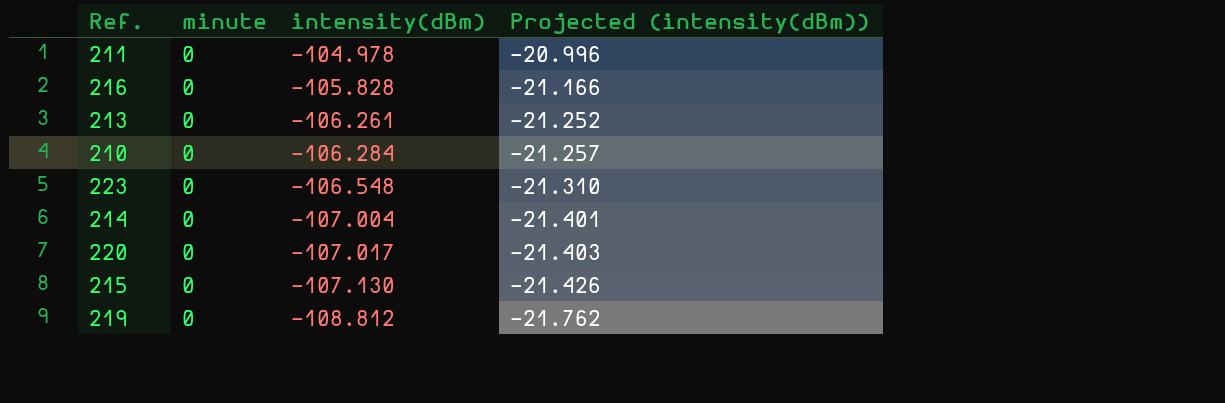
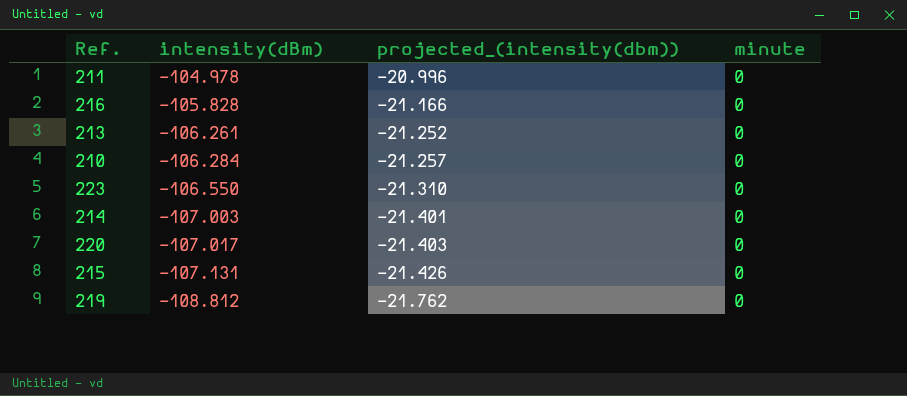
column name: Projected (intensity(dBm)) -> projected_(intensity(dbm))
column minute | position: 2 -> 4
223 | intensity(dBm): -106.548 -> -106.550
214 | intensity(dBm): -107.004 -> -107.003
215 | intensity(dBm): -107.130 -> -107.131

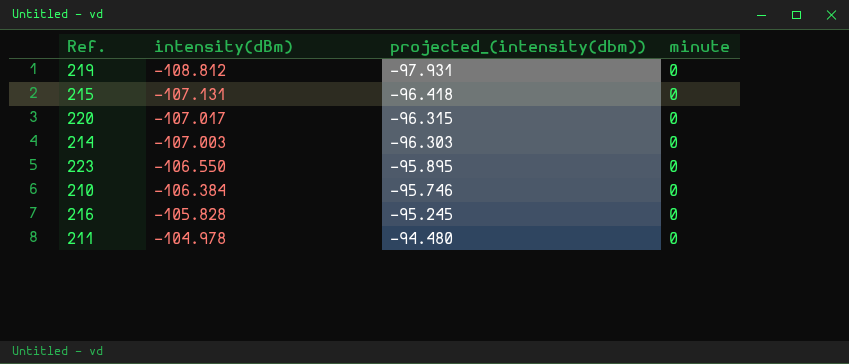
row order: intensity(dBm) descending -> intensity(dBm) ascending
column projected_(intensity(dbm)) | formula: [intensity(dBm)] * 0.2 -> [intensity(dBm)] * 0.9
row 213: -106.261 | -21.252 | 0 -> none
210 | intensity(dBm): -106.284 -> -106.384

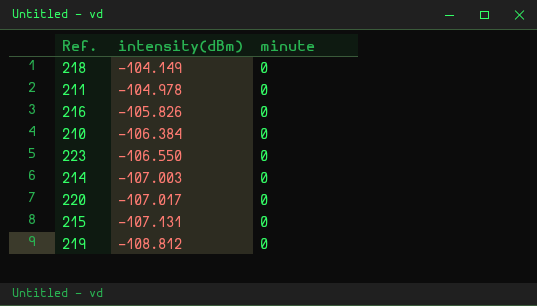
row order: intensity(dBm) ascending -> intensity(dBm) descending
column projected_(intensity(dbm)) | formula: [intensity(dBm)] * 0.9 -> none
row 218: none -> -104.149 | 0
216 | intensity(dBm): -105.828 -> -105.826

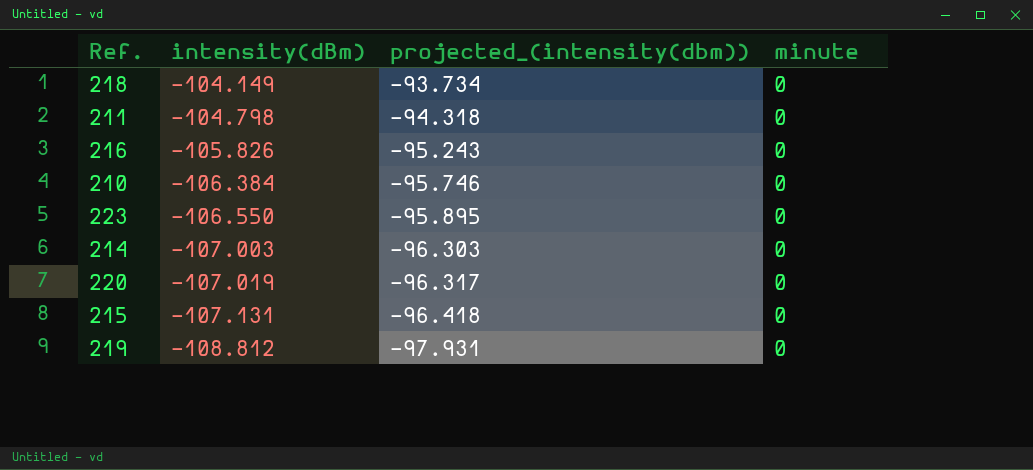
column projected_(intensity(dbm)) | formula: none -> [intensity(dBm)] * 0.9
211 | intensity(dBm): -104.978 -> -104.798
220 | intensity(dBm): -107.017 -> -107.019

